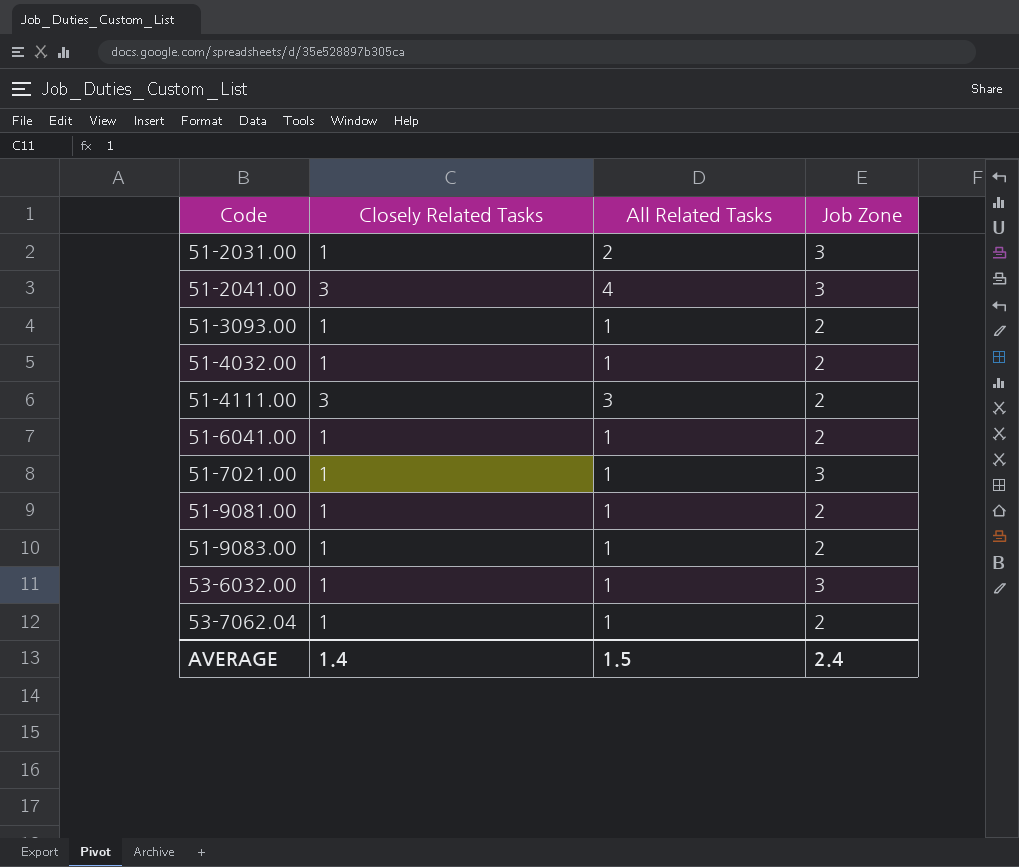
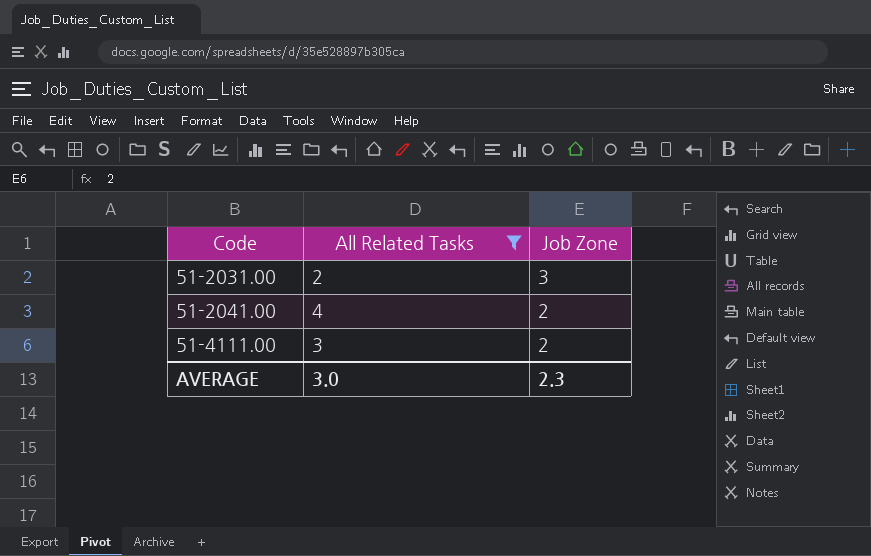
filter: none -> All Related Tasks != 1
column Closely Related Tasks | position: 2 -> none
51-2041.00 | Job Zone: 3 -> 2
AVERAGE | All Related Tasks: 1.5 -> 3.0
AVERAGE | Job Zone: 2.4 -> 2.3

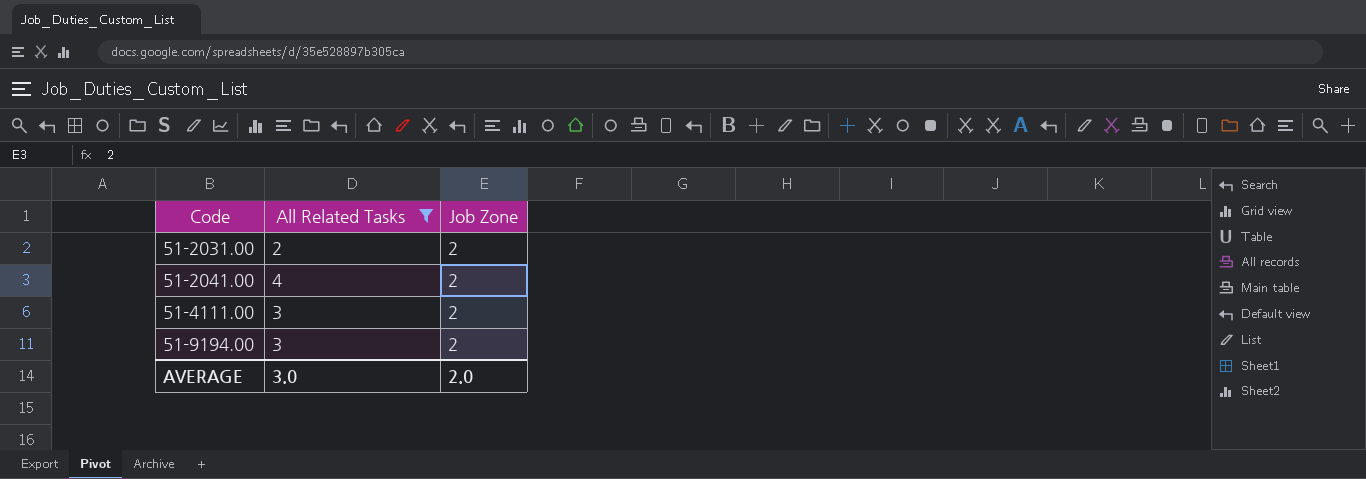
51-2031.00 | Job Zone: 3 -> 2
row 51-9194.00: none -> 3 | 2
AVERAGE | Job Zone: 2.3 -> 2.0

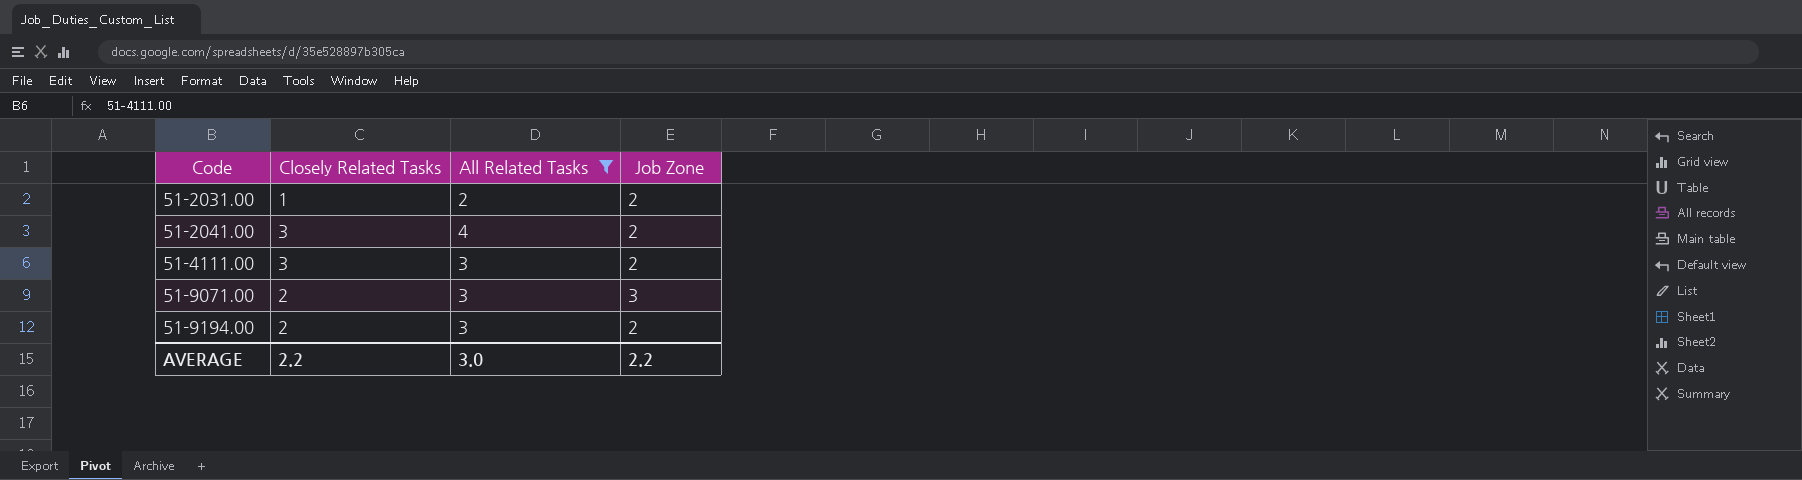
column Closely Related Tasks | position: none -> 2
row 51-9071.00: none -> 2 | 3 | 3
AVERAGE | Job Zone: 2.0 -> 2.2

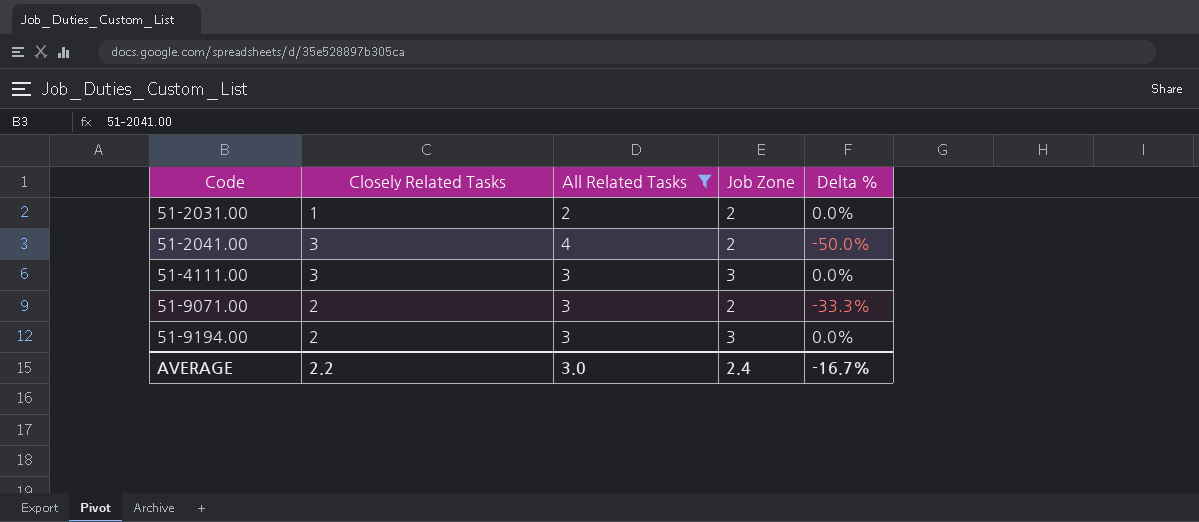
column Delta % | formula: none -> ([Job Zone] - [All Related Tasks]) / [All Related Tasks]
51-4111.00 | Job Zone: 2 -> 3
51-9071.00 | Job Zone: 3 -> 2
51-9194.00 | Job Zone: 2 -> 3
AVERAGE | Job Zone: 2.2 -> 2.4

